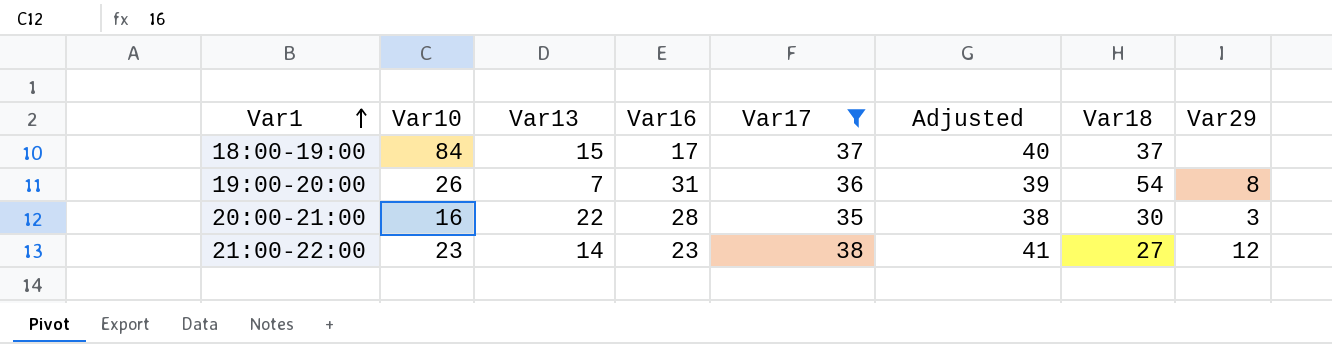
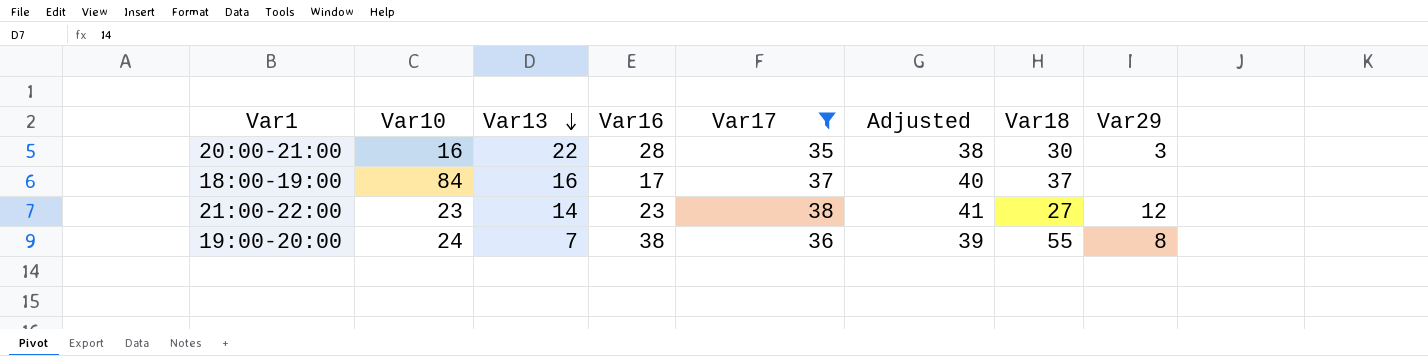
row order: Var1 ascending -> Var13 descending
18:00-19:00 | Var13: 15 -> 16
19:00-20:00 | Var10: 26 -> 24
19:00-20:00 | Var16: 31 -> 38
19:00-20:00 | Var18: 54 -> 55

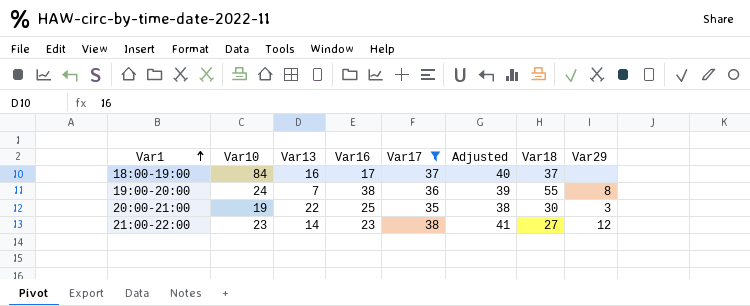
row order: Var13 descending -> Var1 ascending
20:00-21:00 | Var10: 16 -> 19
20:00-21:00 | Var16: 28 -> 25

